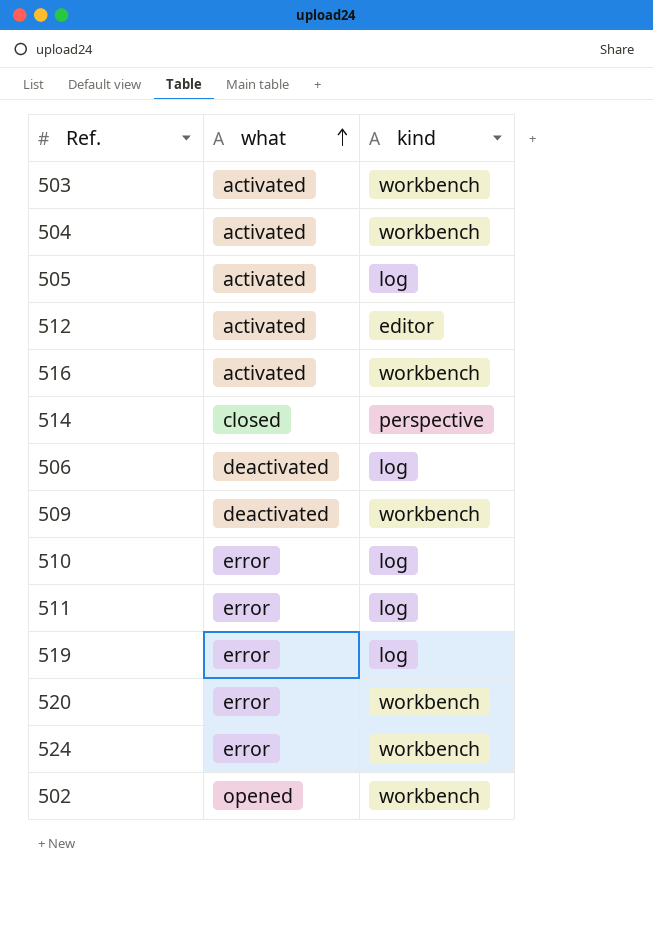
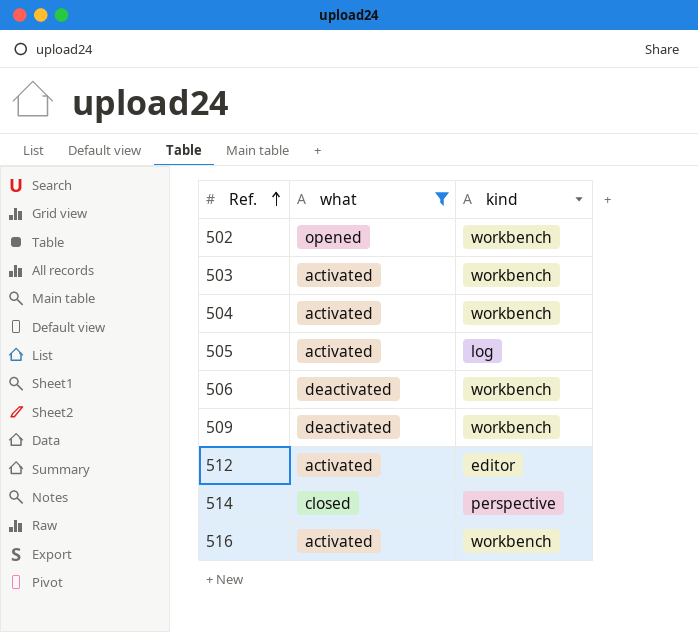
filter: none -> what != error
row order: what ascending -> Ref. ascending
506 | kind: log -> workbench

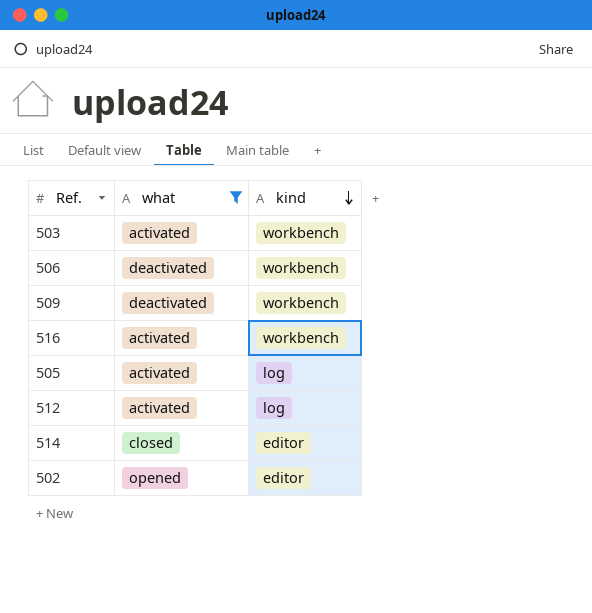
row order: Ref. ascending -> kind descending
row 504: activated | workbench -> none
512 | kind: editor -> log
514 | kind: perspective -> editor
502 | kind: workbench -> editor

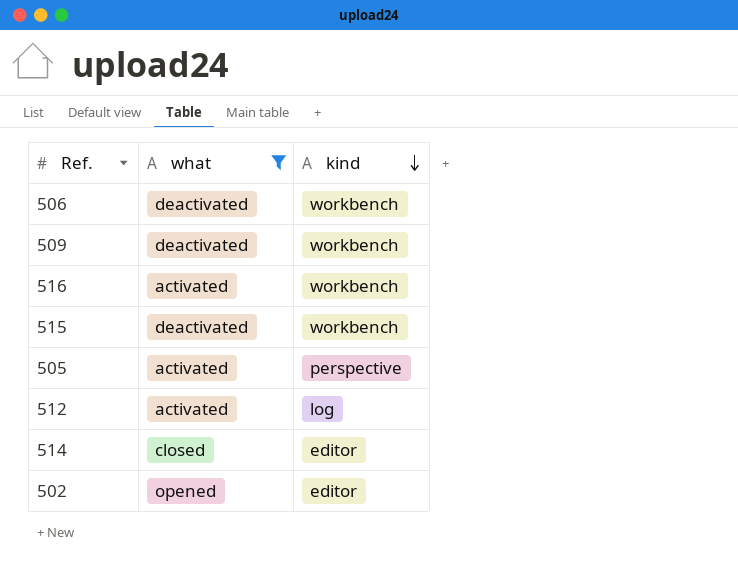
row 503: activated | workbench -> none
row 515: none -> deactivated | workbench
505 | kind: log -> perspective

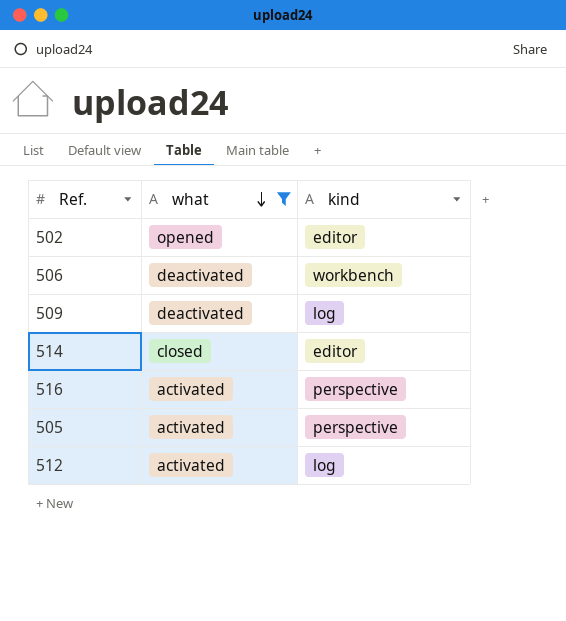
row order: kind descending -> what descending
row 515: deactivated | workbench -> none
509 | kind: workbench -> log
516 | kind: workbench -> perspective

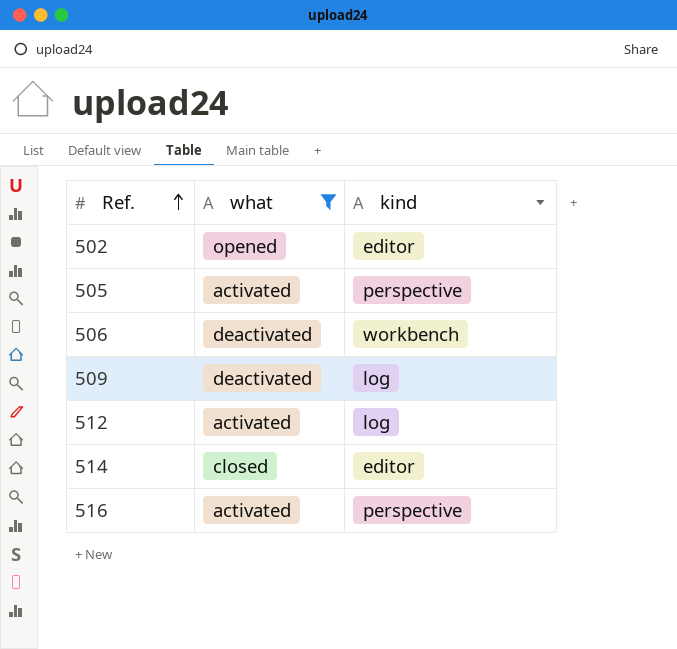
row order: what descending -> Ref. ascending

